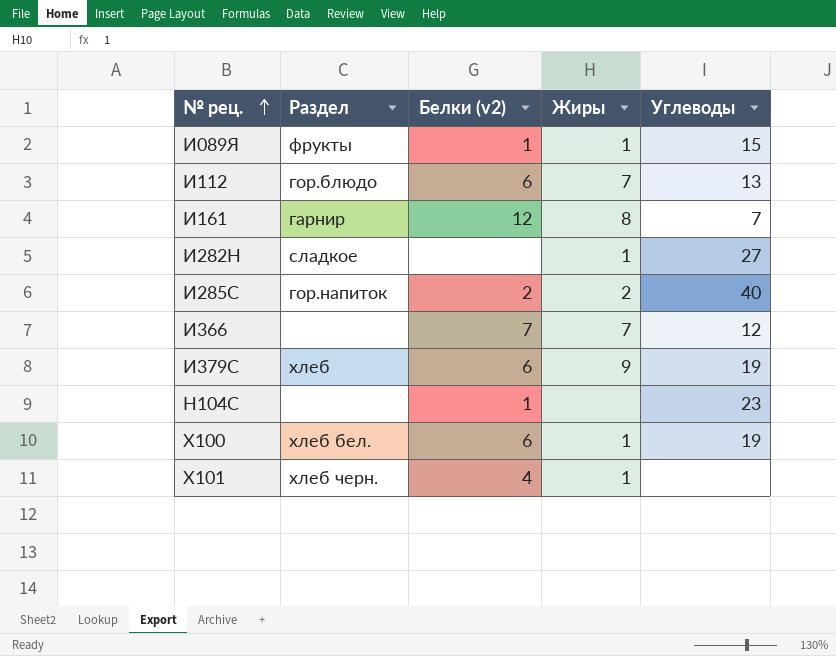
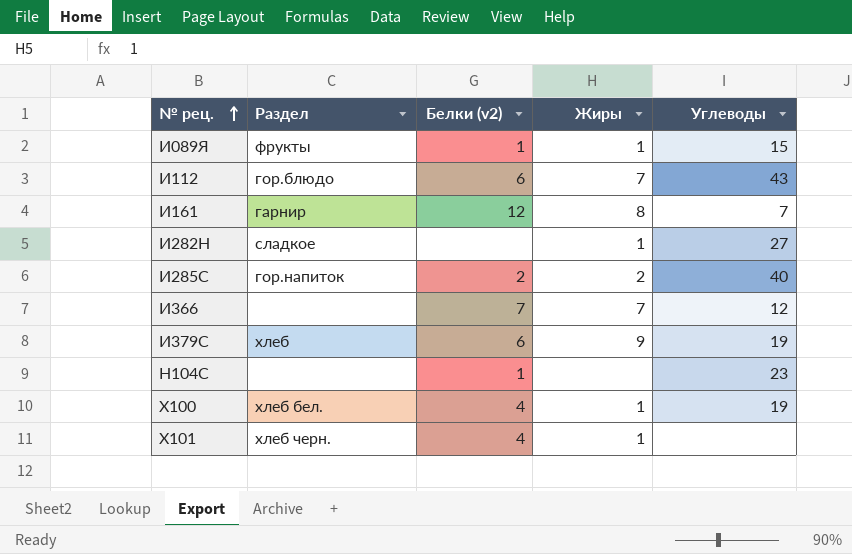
И112 | Углеводы: 13 -> 43
Х100 | Белки (v2): 6 -> 4

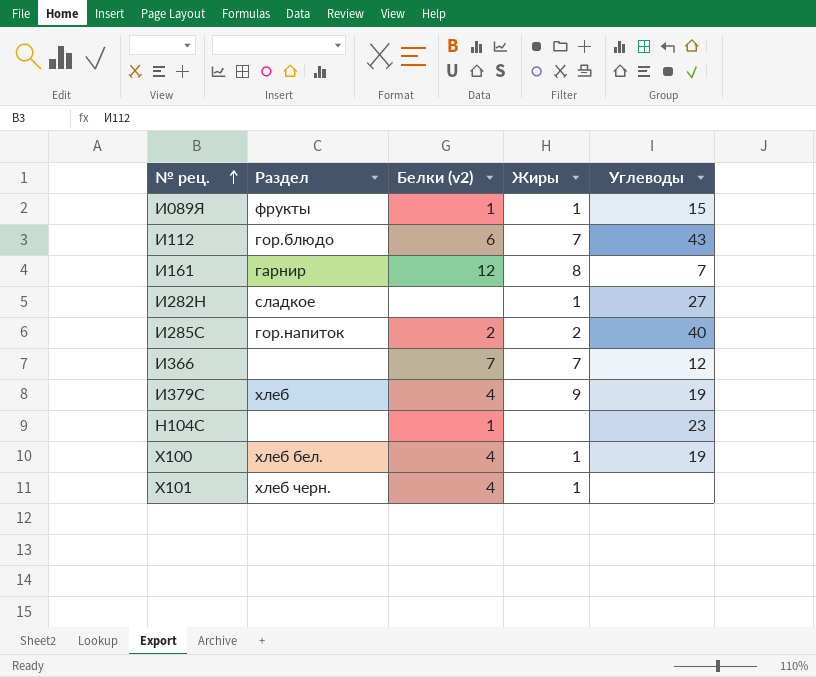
И379С | Белки (v2): 6 -> 4

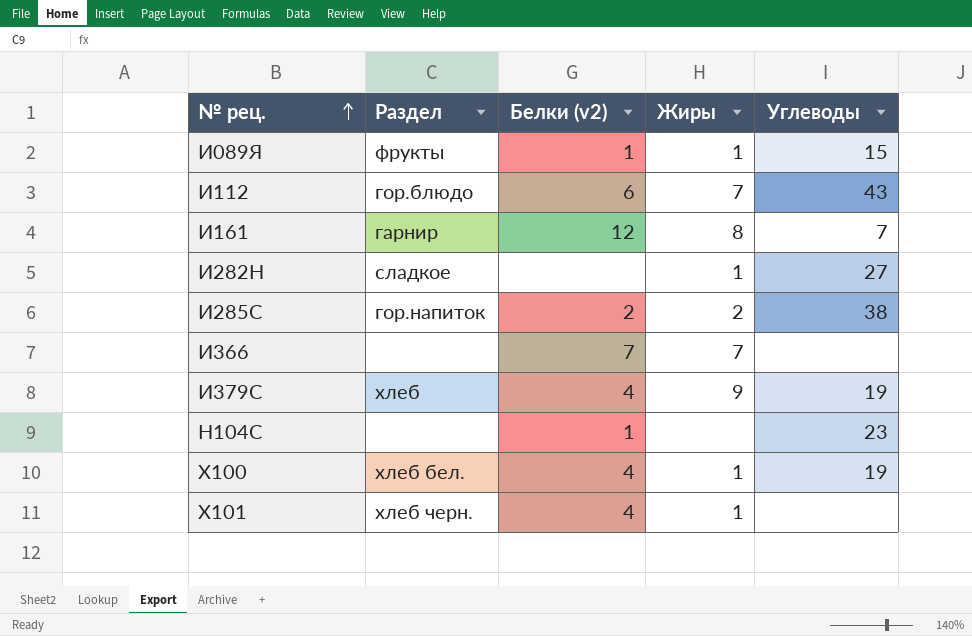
И285С | Углеводы: 40 -> 38
И366 | Углеводы: 12 -> none

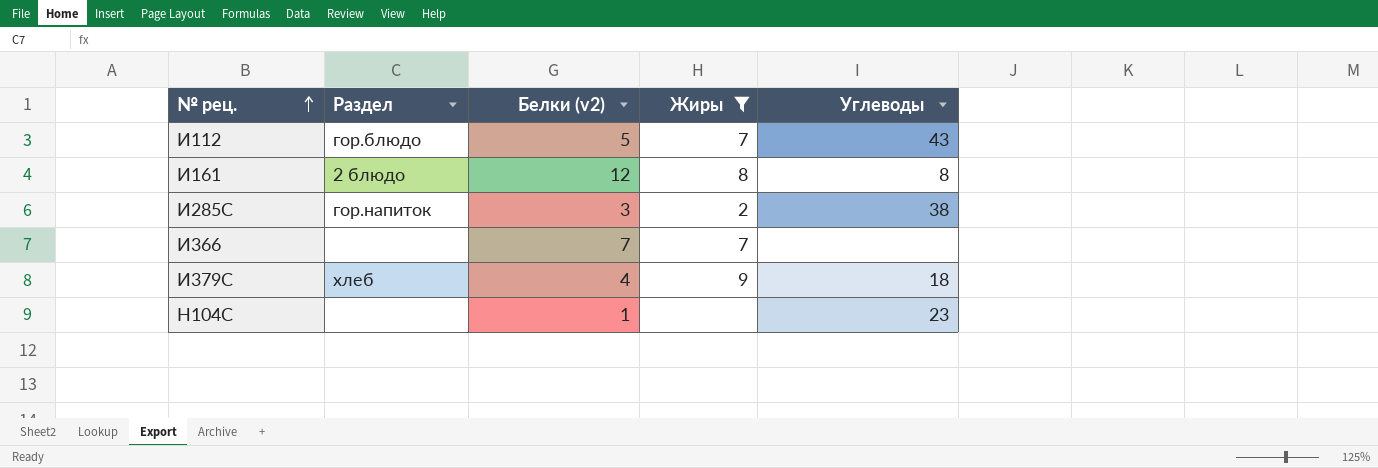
filter: none -> Жиры != 1
И112 | Белки (v2): 6 -> 5
И161 | Раздел: гарнир -> 2 блюдо
И161 | Углеводы: 7 -> 8
И285С | Белки (v2): 2 -> 3
И379С | Углеводы: 19 -> 18

